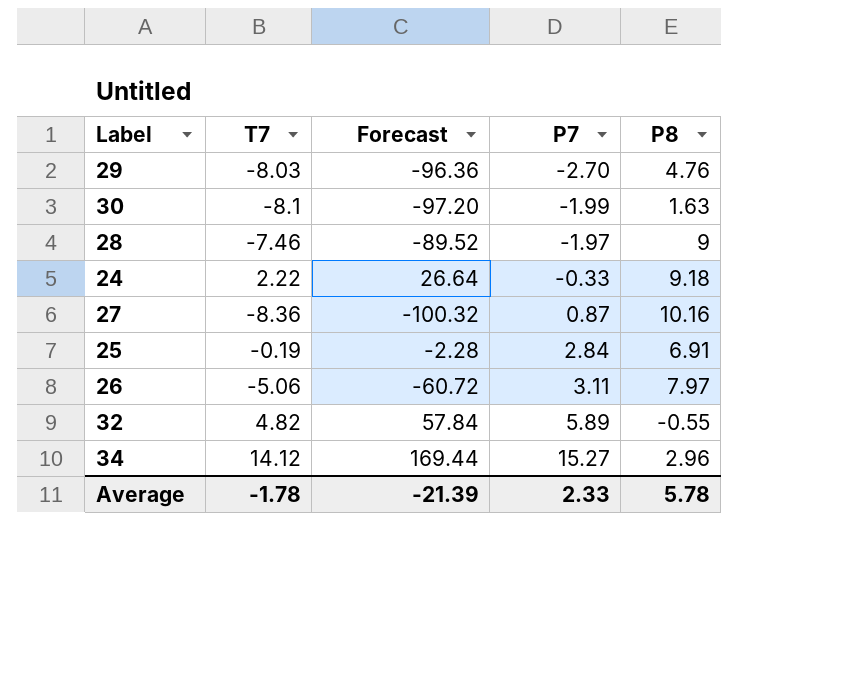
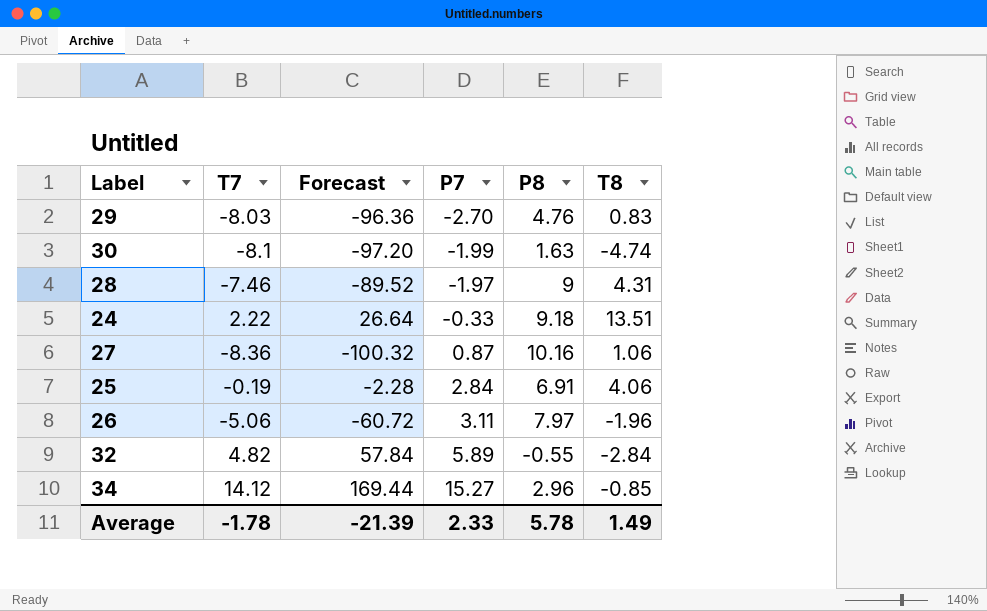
column T8 | position: none -> 6

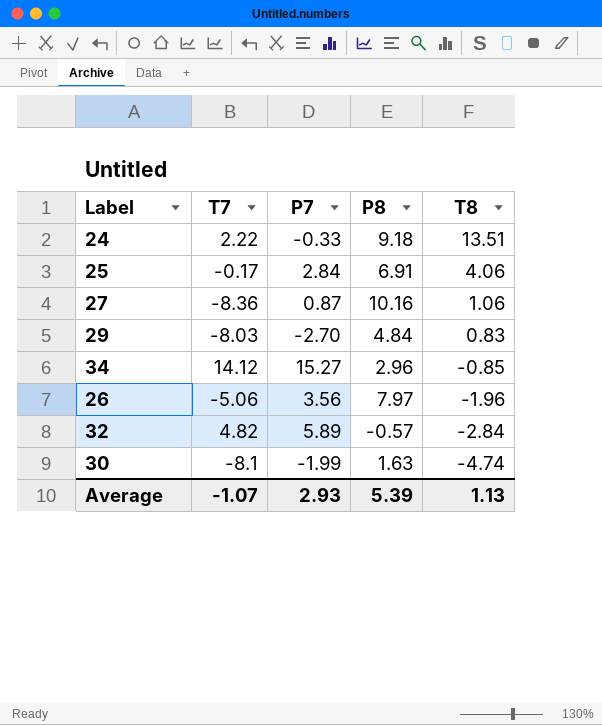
row order: P7 ascending -> T8 descending
column Forecast | formula: [T7] * 12 -> none
row 28: -7.46 | -89.52 | -1.97 | 9 | 4.31 -> none
25 | T7: -0.19 -> -0.17
29 | P8: 4.76 -> 4.84
26 | P7: 3.11 -> 3.56
32 | P8: -0.55 -> -0.57
Average | T7: -1.78 -> -1.07
Average | P7: 2.33 -> 2.93
Average | P8: 5.78 -> 5.39
Average | T8: 1.49 -> 1.13

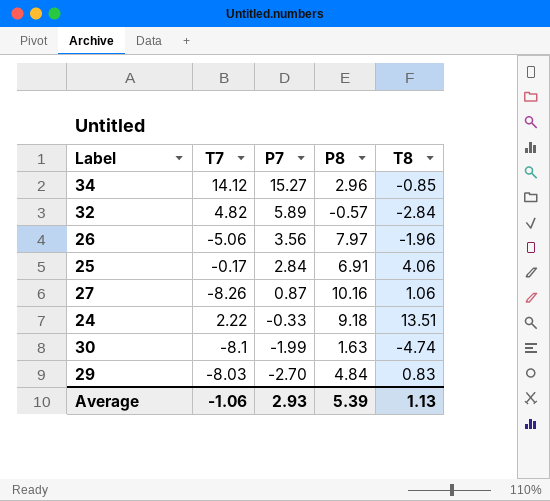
row order: T8 descending -> P7 descending
27 | T7: -8.36 -> -8.26
Average | T7: -1.07 -> -1.06

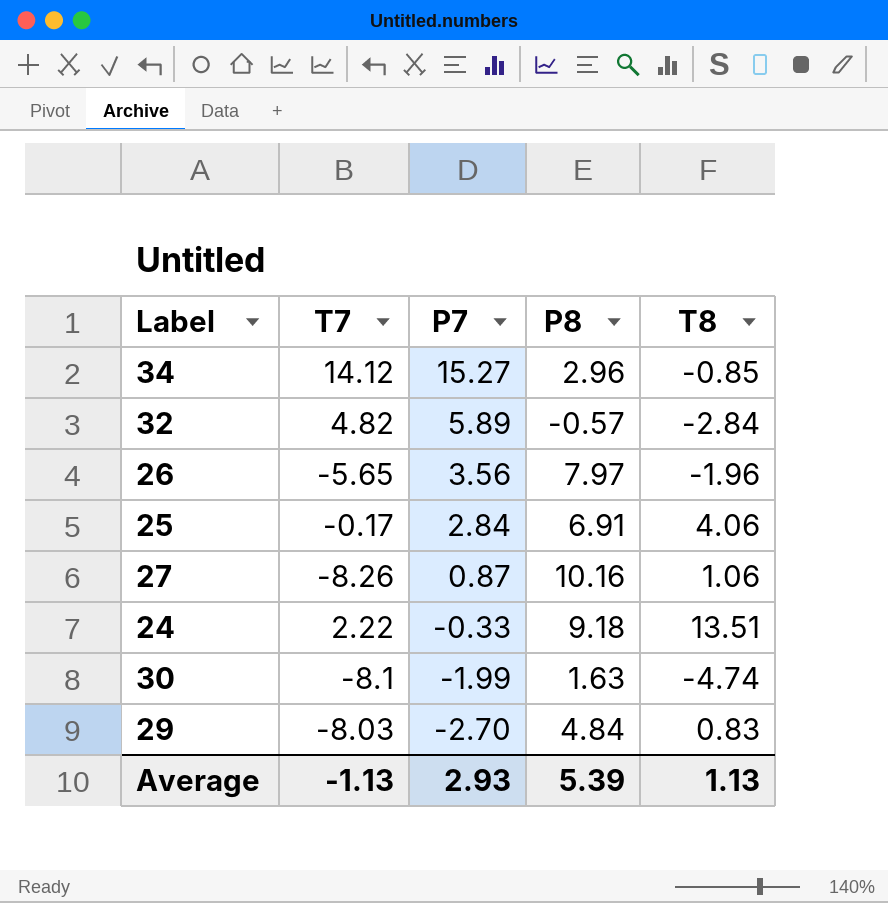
26 | T7: -5.06 -> -5.65
Average | T7: -1.06 -> -1.13

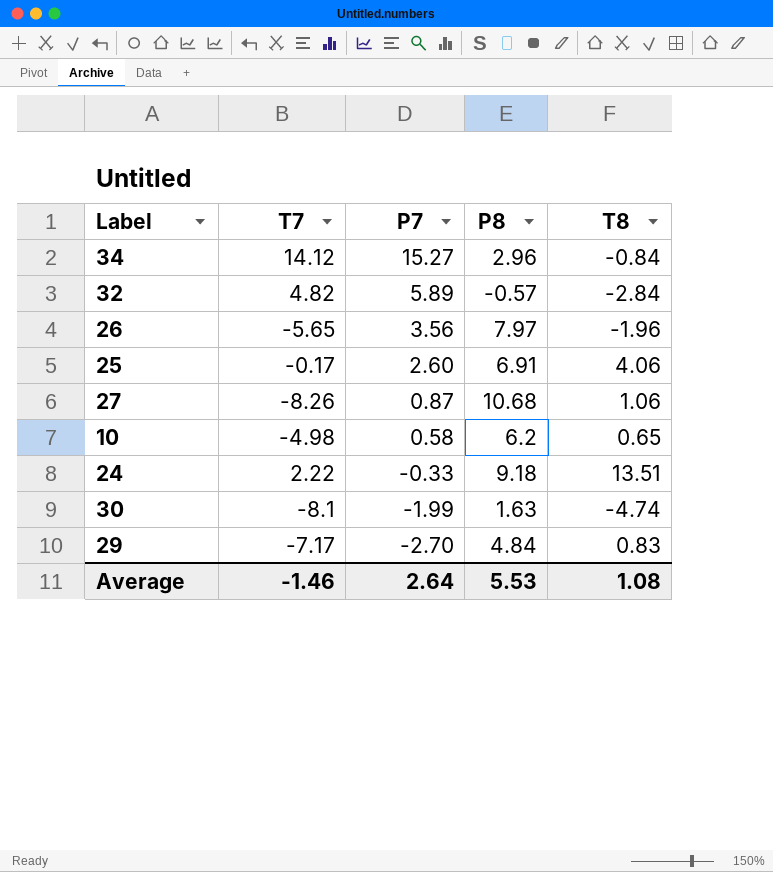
34 | T8: -0.85 -> -0.84
25 | P7: 2.84 -> 2.60
27 | P8: 10.16 -> 10.68
row 10: none -> -4.98 | 0.58 | 6.2 | 0.65
29 | T7: -8.03 -> -7.17
Average | T7: -1.13 -> -1.46
Average | P7: 2.93 -> 2.64
Average | P8: 5.39 -> 5.53
Average | T8: 1.13 -> 1.08

